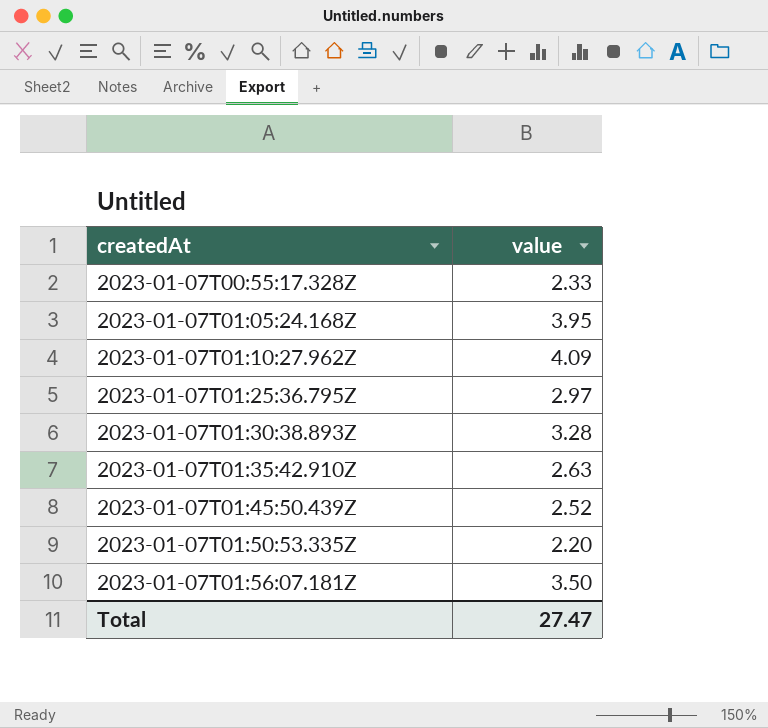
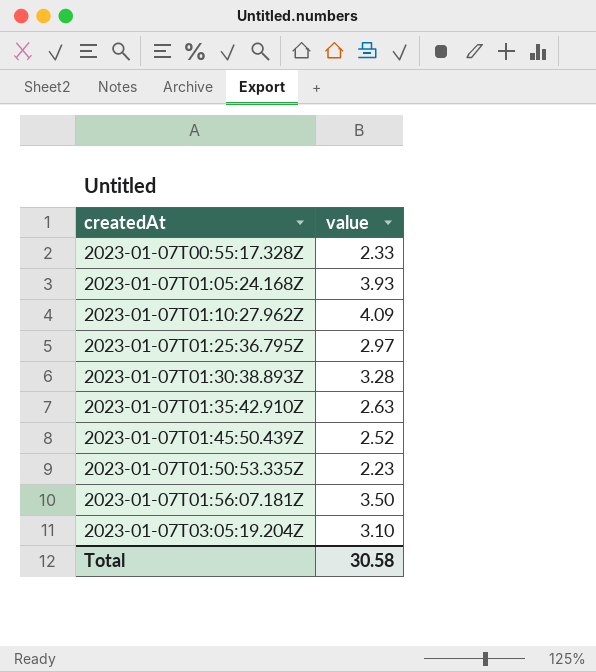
2023-01-07T01:05:24.168Z | value: 3.95 -> 3.93
2023-01-07T01:50:53.335Z | value: 2.20 -> 2.23
row 2023-01-07T03:05:19.204Z: none -> 3.10
Total | value: 27.47 -> 30.58

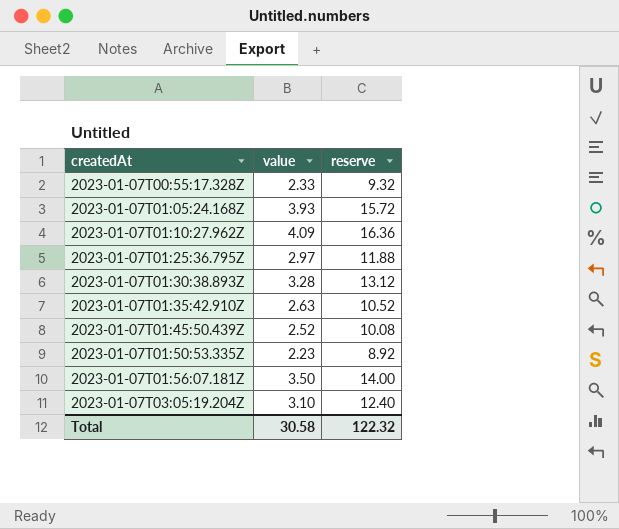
column reserve | formula: none -> [value] * 4

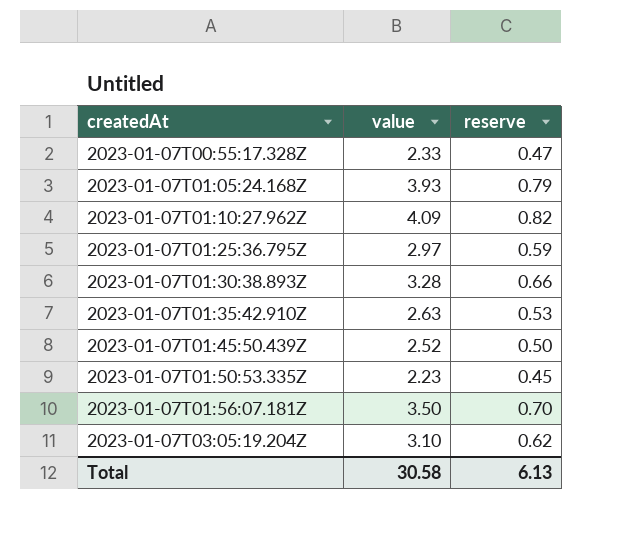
column reserve | formula: [value] * 4 -> [value] * 0.2
Total | reserve: 122.32 -> 6.13

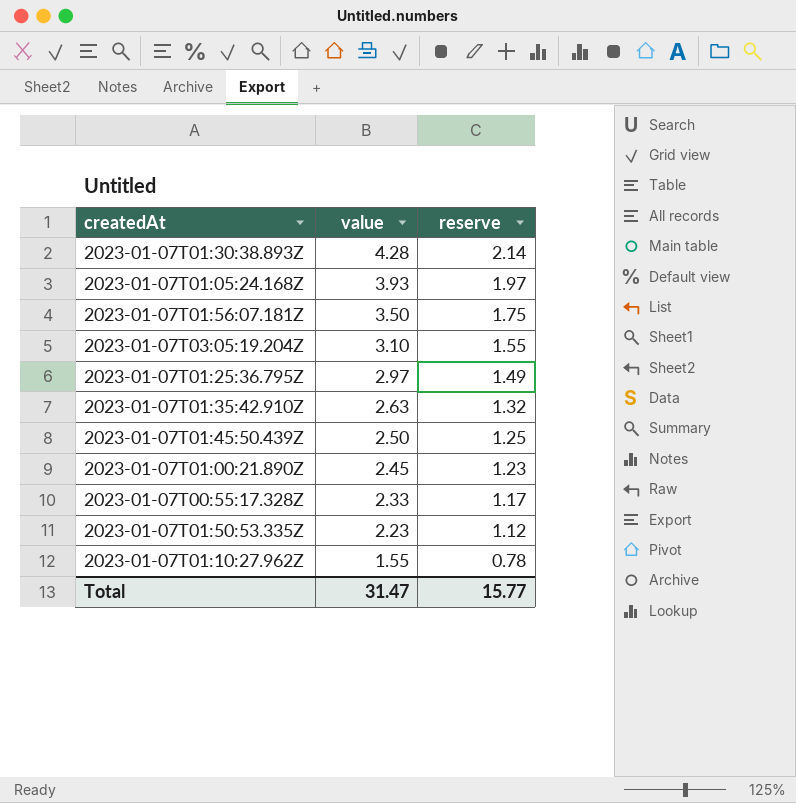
row order: createdAt ascending -> value descending
column reserve | formula: [value] * 0.2 -> [value] * 0.5
2023-01-07T01:30:38.893Z | value: 3.28 -> 4.28
2023-01-07T01:45:50.439Z | value: 2.52 -> 2.50
row 2023-01-07T01:00:21.890Z: none -> 2.45 | 1.23
2023-01-07T01:10:27.962Z | value: 4.09 -> 1.55
Total | value: 30.58 -> 31.47
Total | reserve: 6.13 -> 15.77

